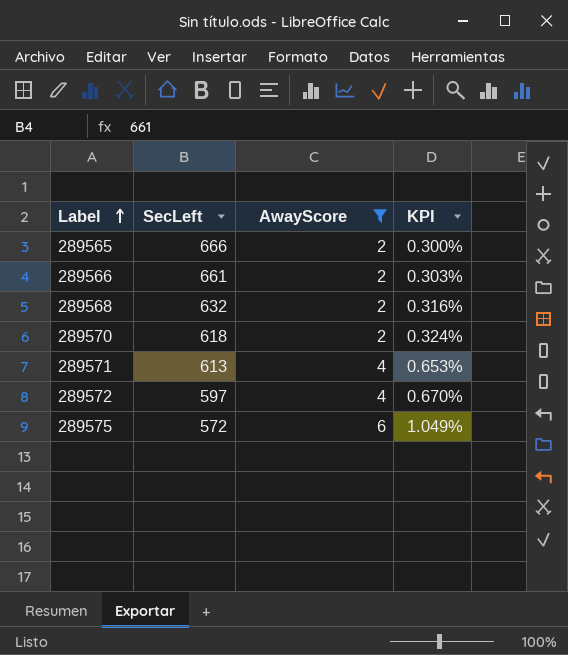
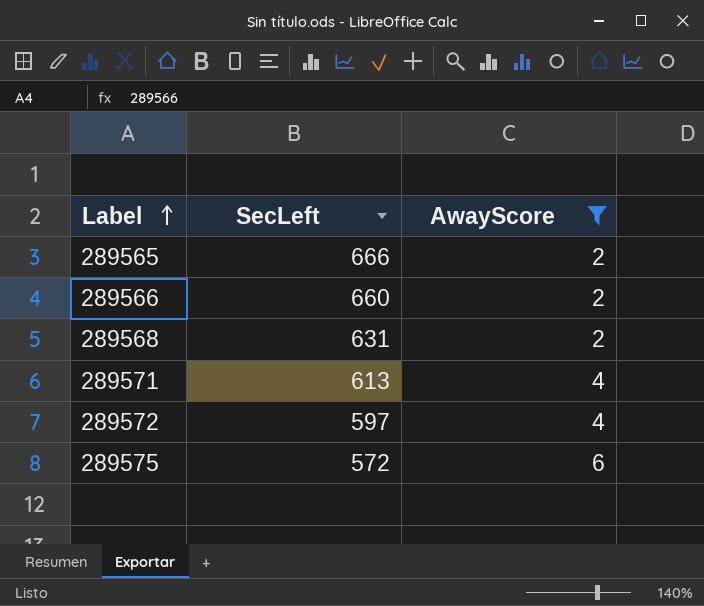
column KPI | formula: [AwayScore] / [SecLeft] -> none
row 289570: 618 | 2 | 0.324% -> none
289566 | SecLeft: 661 -> 660
289568 | SecLeft: 632 -> 631

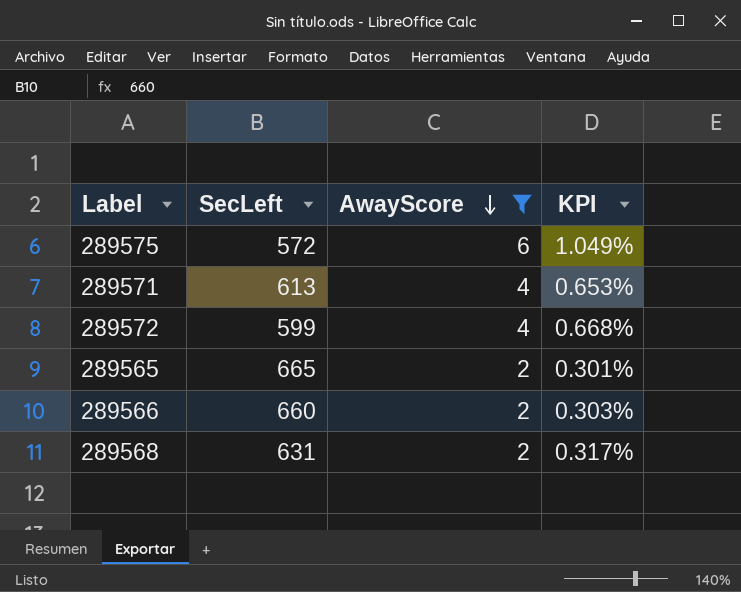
row order: Label ascending -> AwayScore descending
column KPI | formula: none -> [AwayScore] / [SecLeft]
289572 | SecLeft: 597 -> 599
289565 | SecLeft: 666 -> 665

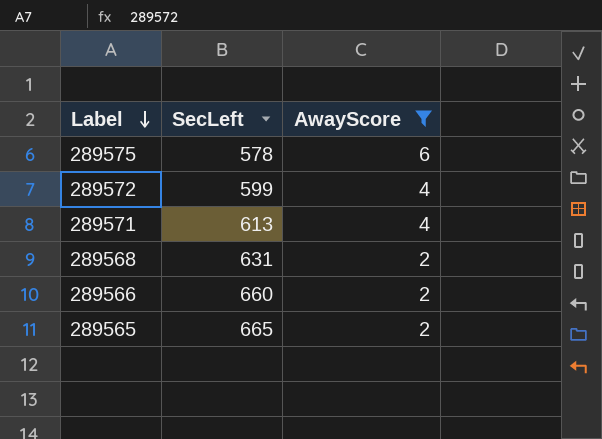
row order: AwayScore descending -> Label descending
column KPI | formula: [AwayScore] / [SecLeft] -> none
289575 | SecLeft: 572 -> 578

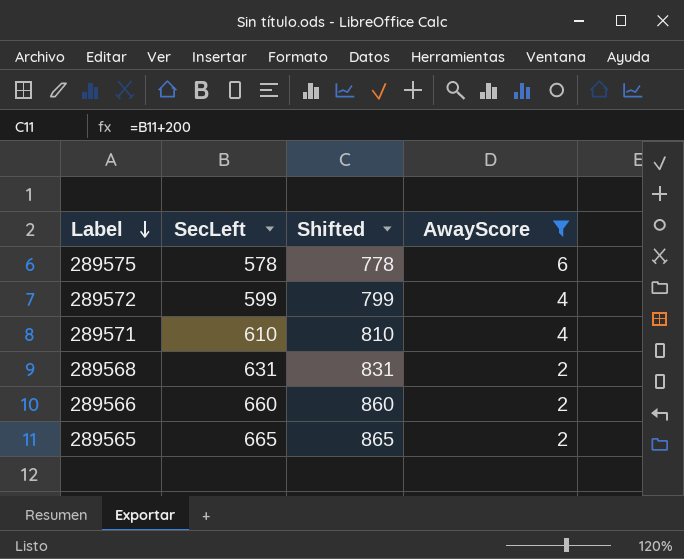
column Shifted | formula: none -> [SecLeft] + 200
289571 | SecLeft: 613 -> 610

